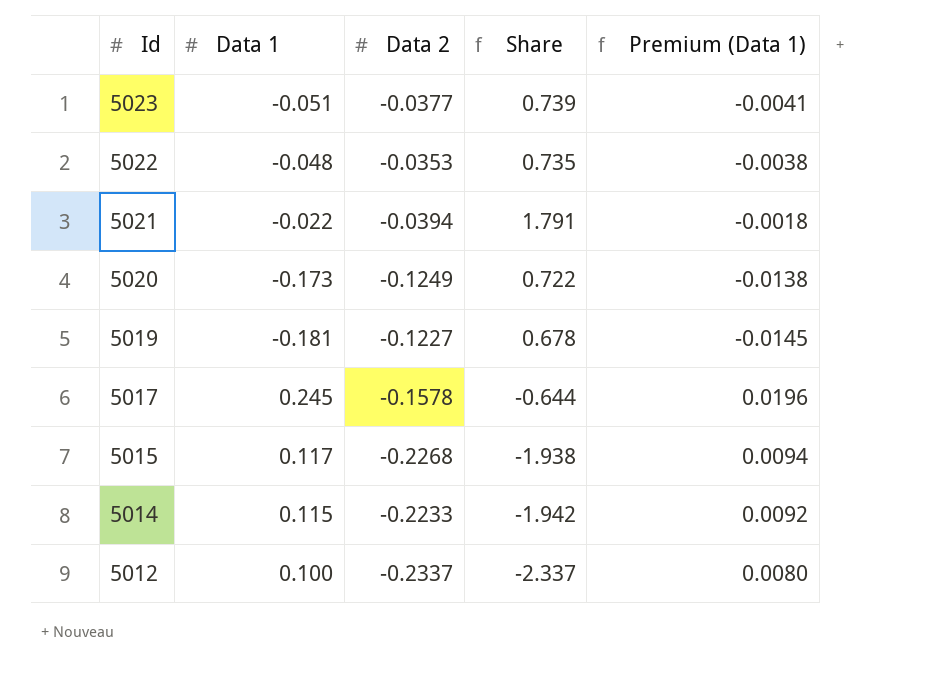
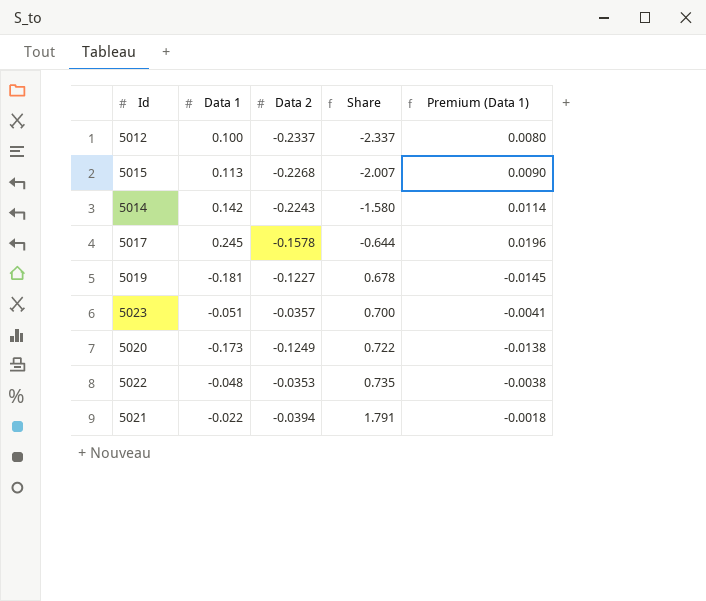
row order: Id descending -> Share ascending
5015 | Data 1: 0.117 -> 0.113
5015 | Share: -1.938 -> -2.007
5015 | Premium (Data 1): 0.0094 -> 0.0090
5014 | Data 1: 0.115 -> 0.142
5014 | Data 2: -0.2233 -> -0.2243
5014 | Share: -1.942 -> -1.580
5014 | Premium (Data 1): 0.0092 -> 0.0114
5023 | Data 2: -0.0377 -> -0.0357
5023 | Share: 0.739 -> 0.700

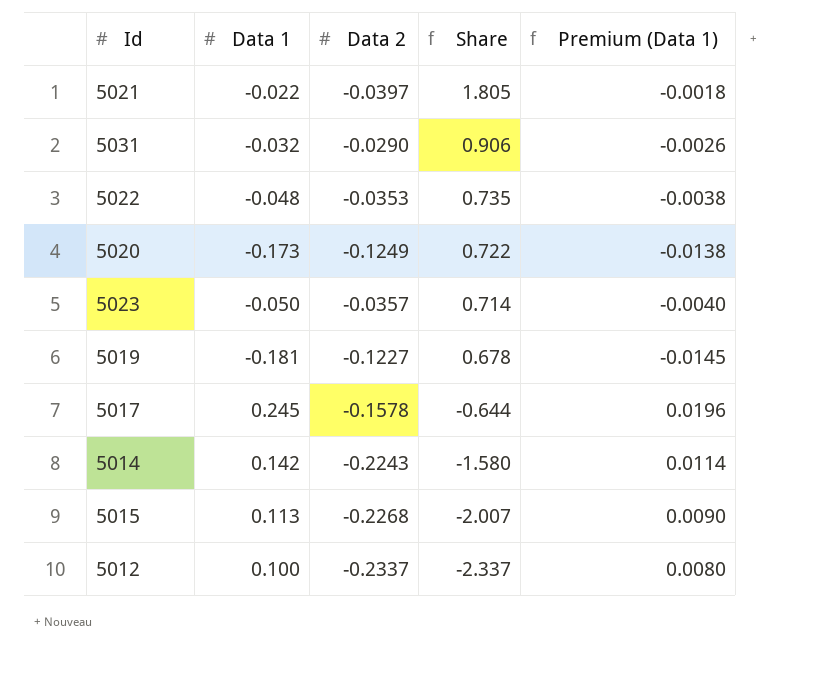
row order: Share ascending -> Share descending
5021 | Data 2: -0.0394 -> -0.0397
5021 | Share: 1.791 -> 1.805
row 5031: none -> -0.032 | -0.0290 | 0.906 | -0.0026
5023 | Data 1: -0.051 -> -0.050
5023 | Share: 0.700 -> 0.714
5023 | Premium (Data 1): -0.0041 -> -0.0040

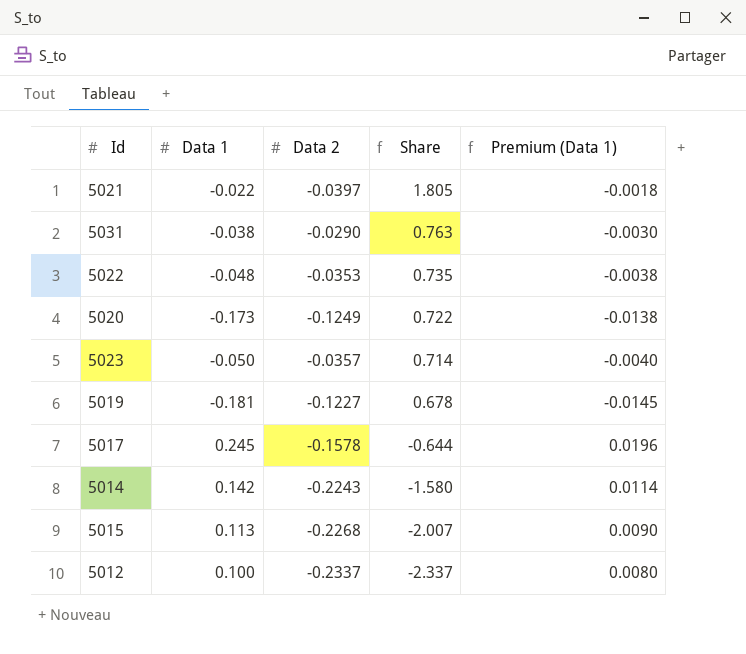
5031 | Data 1: -0.032 -> -0.038
5031 | Share: 0.906 -> 0.763
5031 | Premium (Data 1): -0.0026 -> -0.0030

